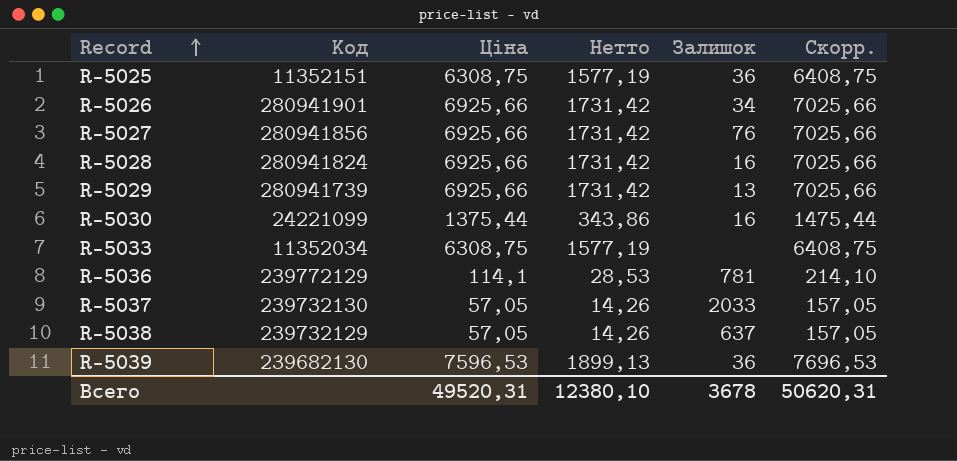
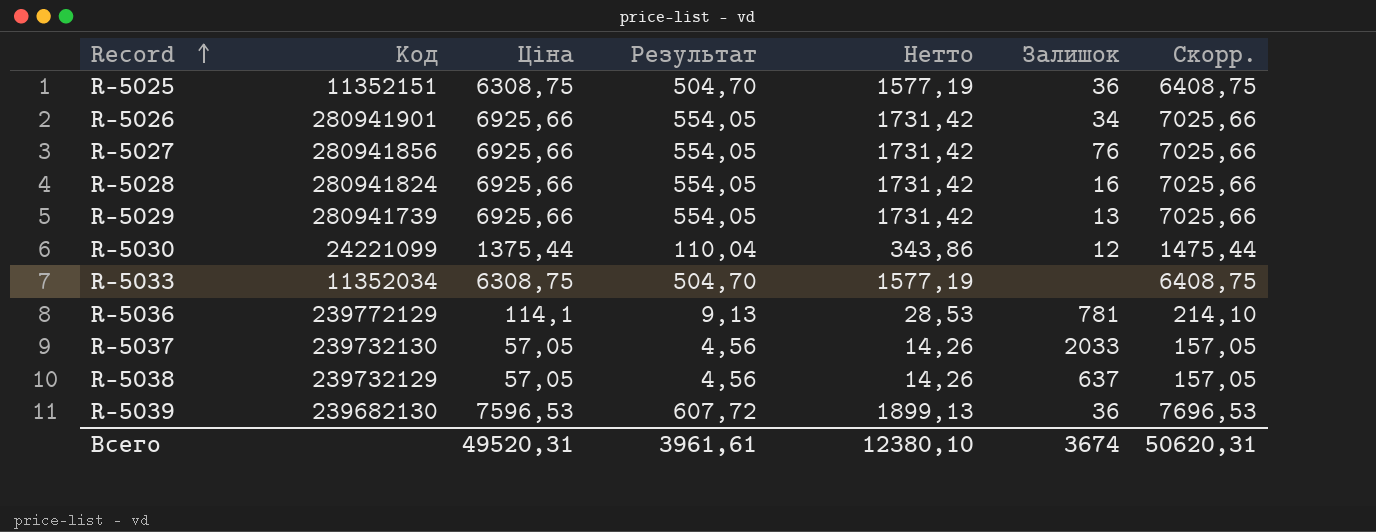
column Результат | formula: none -> [Ціна] * 0,08
R-5030 | Залишок: 16 -> 12
Всего | Залишок: 3678 -> 3674

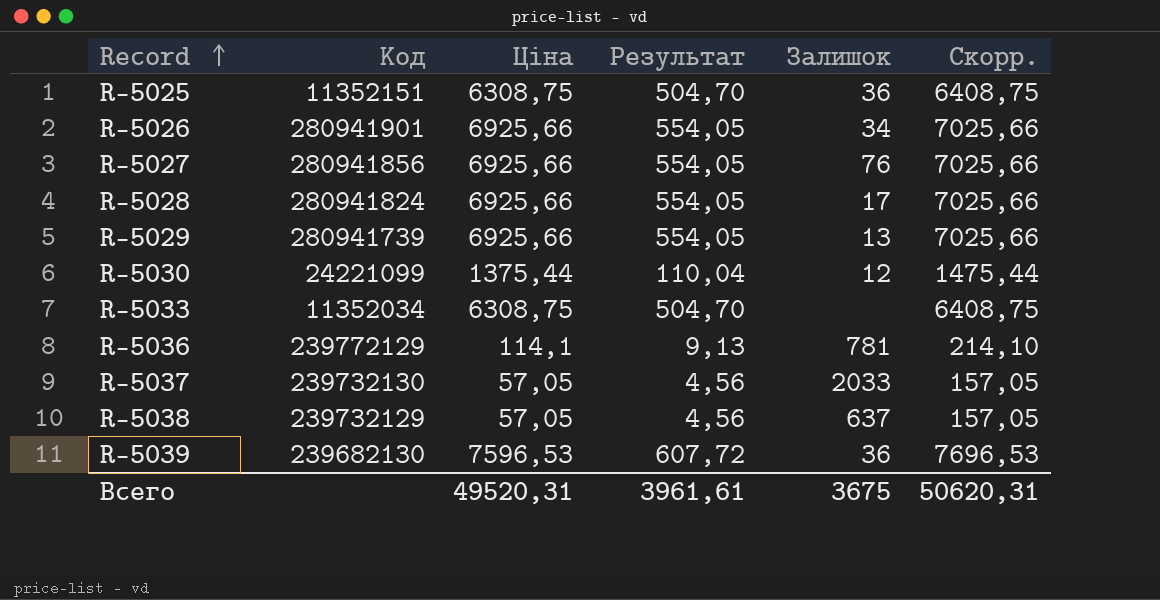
column Нетто | formula: [Ціна] * 0,25 -> none
R-5028 | Залишок: 16 -> 17
Всего | Залишок: 3674 -> 3675

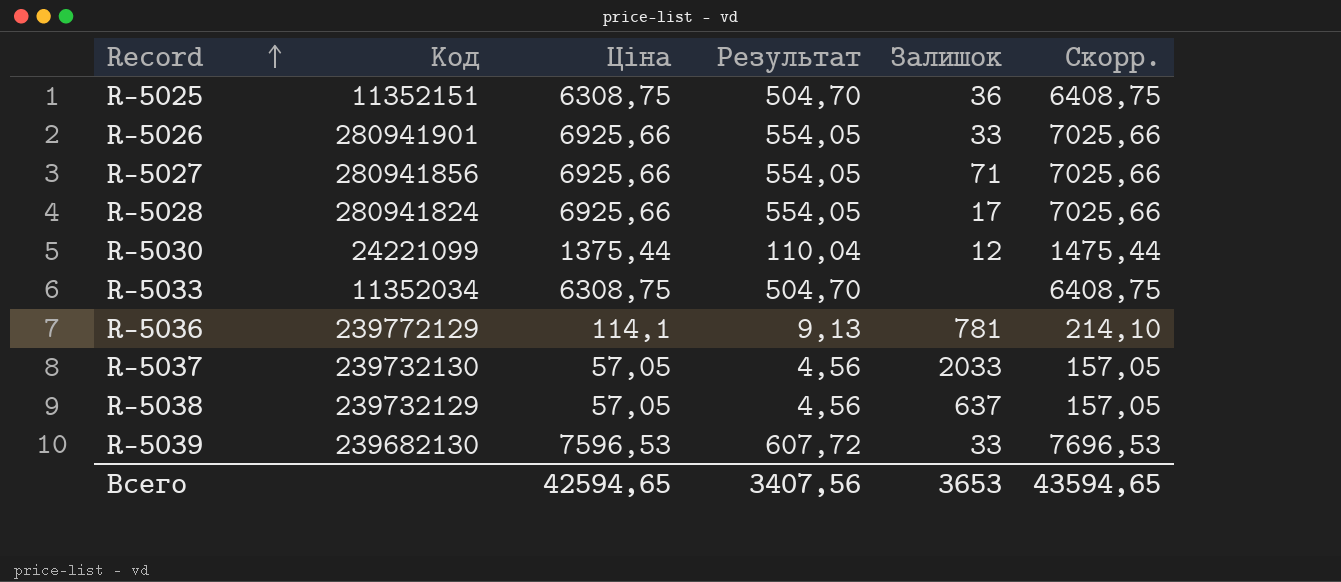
row R-5029: 280941739 | 6925,66 | 554,05 | 13 | 7025,66 -> none
R-5026 | Залишок: 34 -> 33
R-5027 | Залишок: 76 -> 71
R-5039 | Залишок: 36 -> 33
Всего | Ціна: 49520,31 -> 42594,65
Всего | Результат: 3961,61 -> 3407,56
Всего | Залишок: 3675 -> 3653
Всего | Скорр.: 50620,31 -> 43594,65

